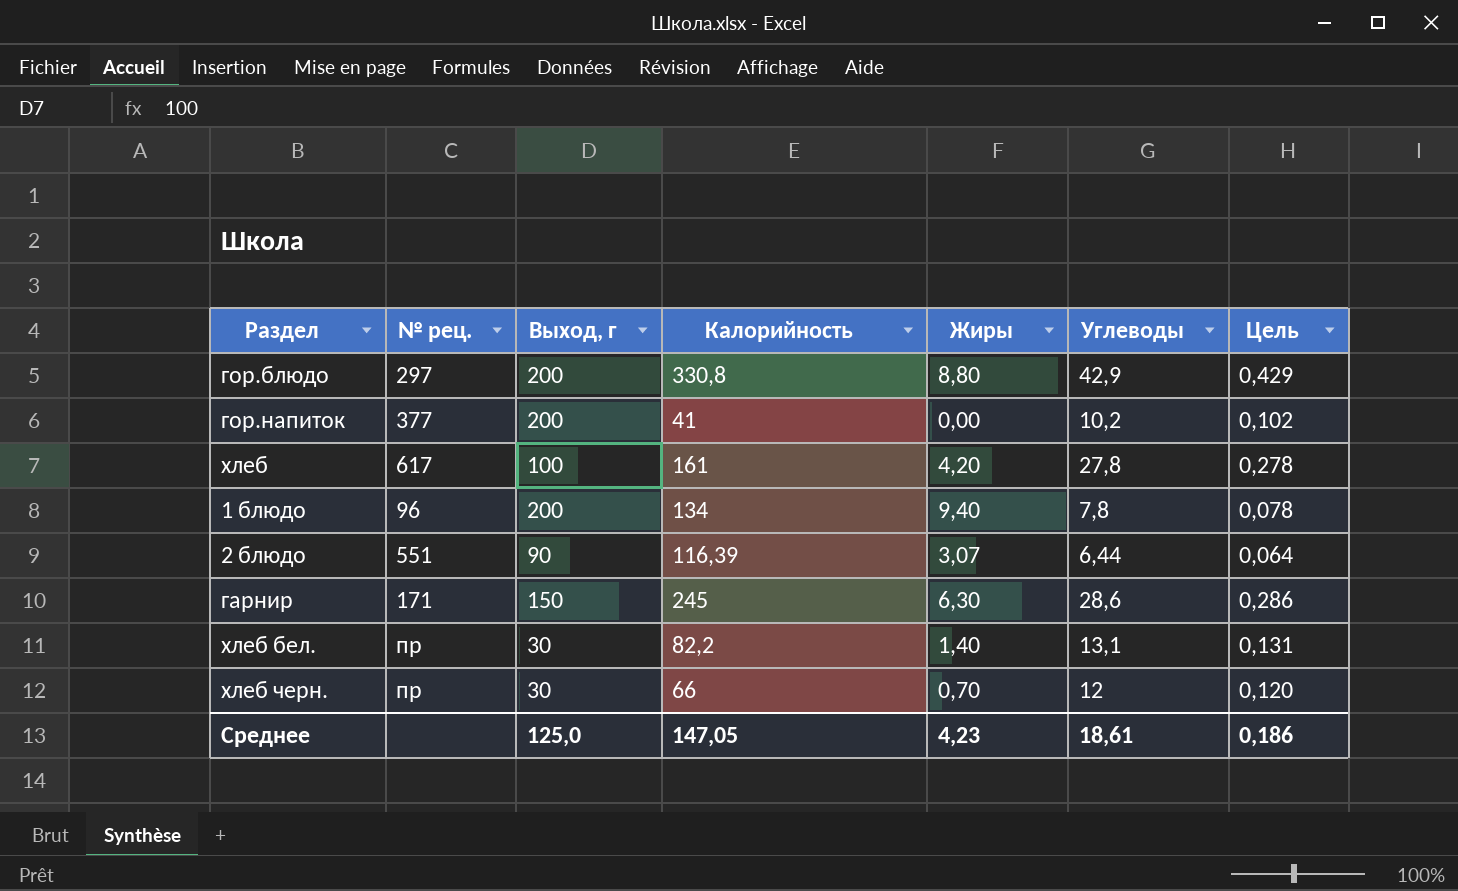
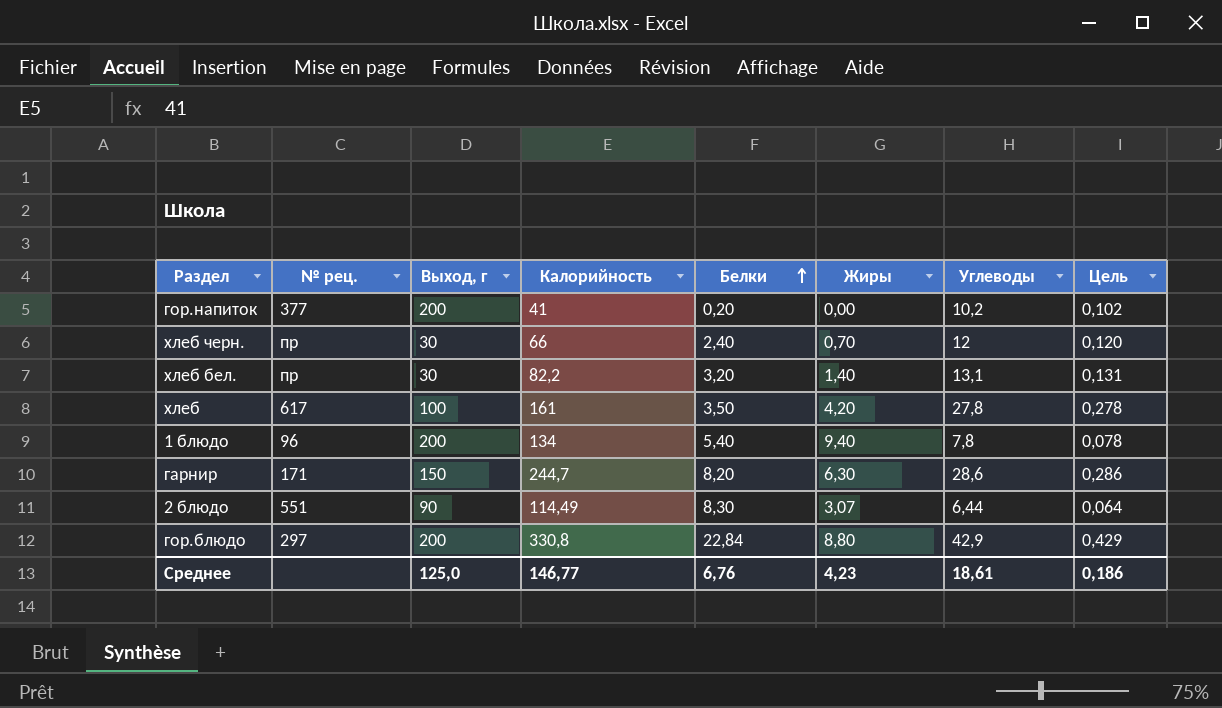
row order: none -> Белки ascending
column Белки | position: none -> 5
гарнир | Калорийность: 245 -> 244,7
2 блюдо | Калорийность: 116,39 -> 114,49
Среднее | Калорийность: 147,05 -> 146,77

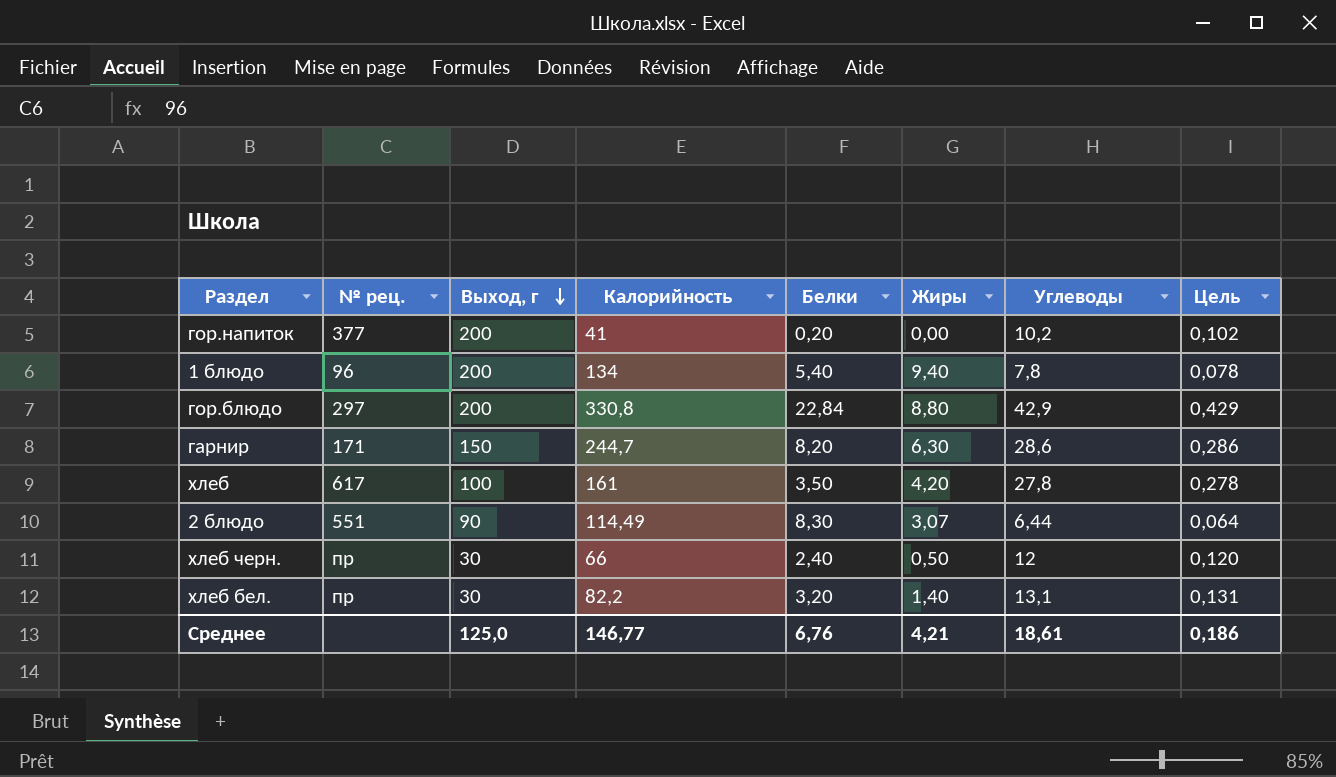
row order: Белки ascending -> Выход, г descending
хлеб черн. | Жиры: 0,70 -> 0,50
Среднее | Жиры: 4,23 -> 4,21

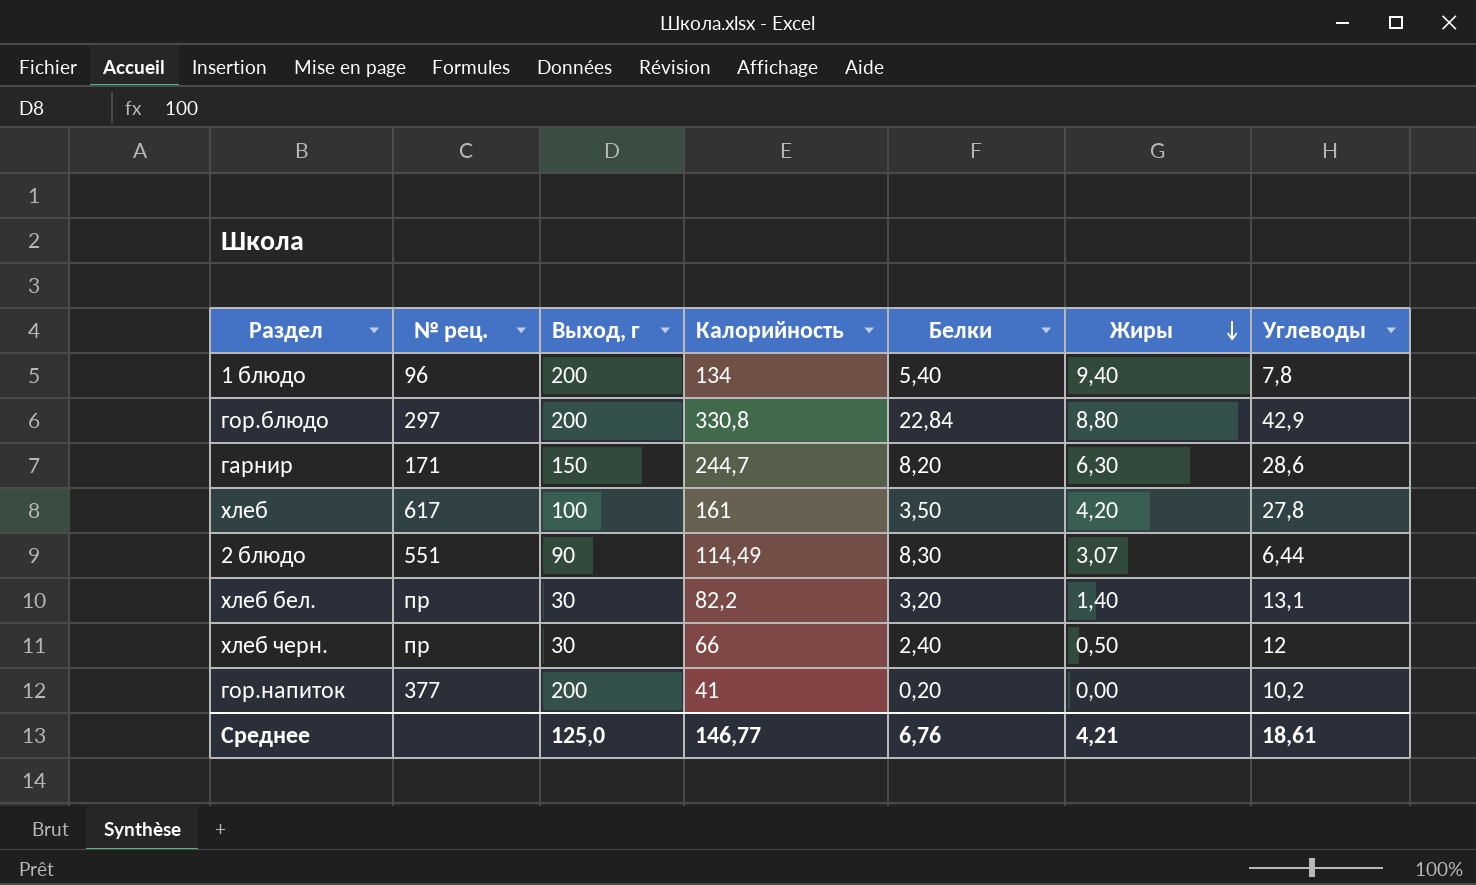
row order: Выход, г descending -> Жиры descending
column Цель | formula: [Углеводы] * 0,01 -> none

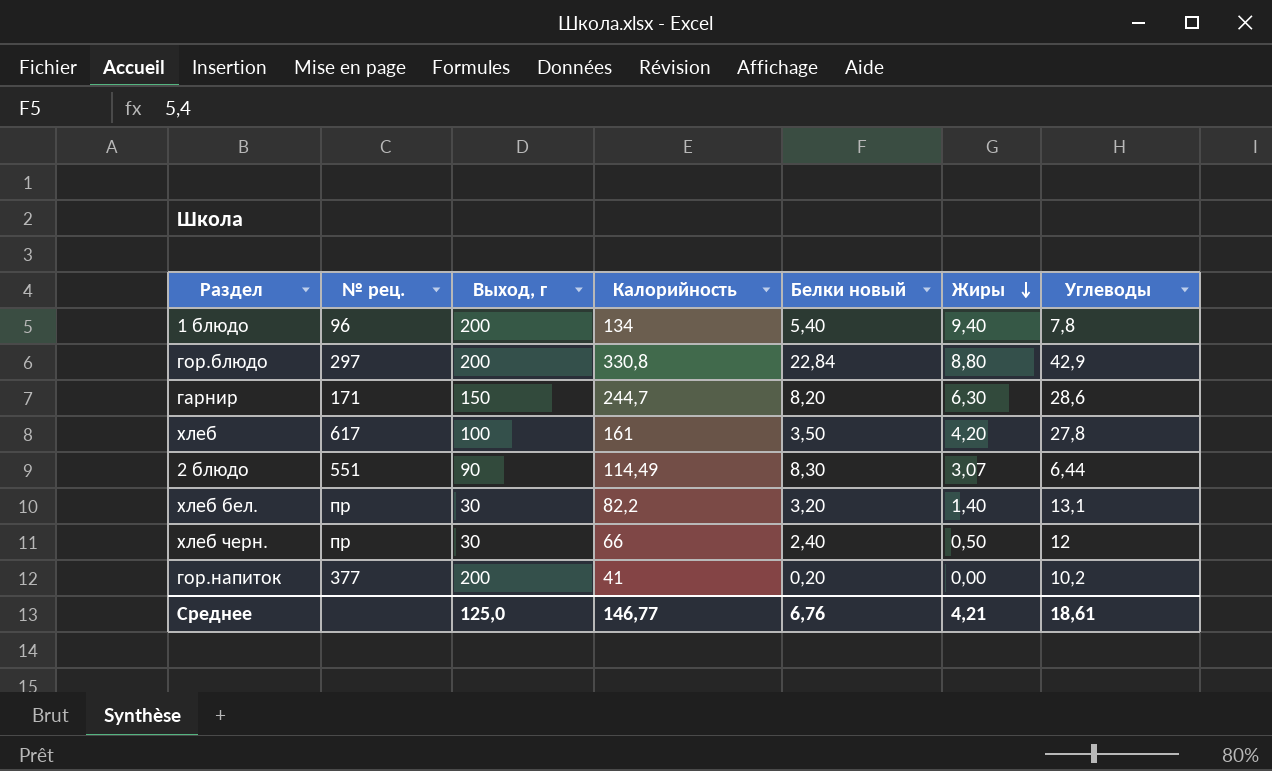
column name: Белки -> Белки новый

